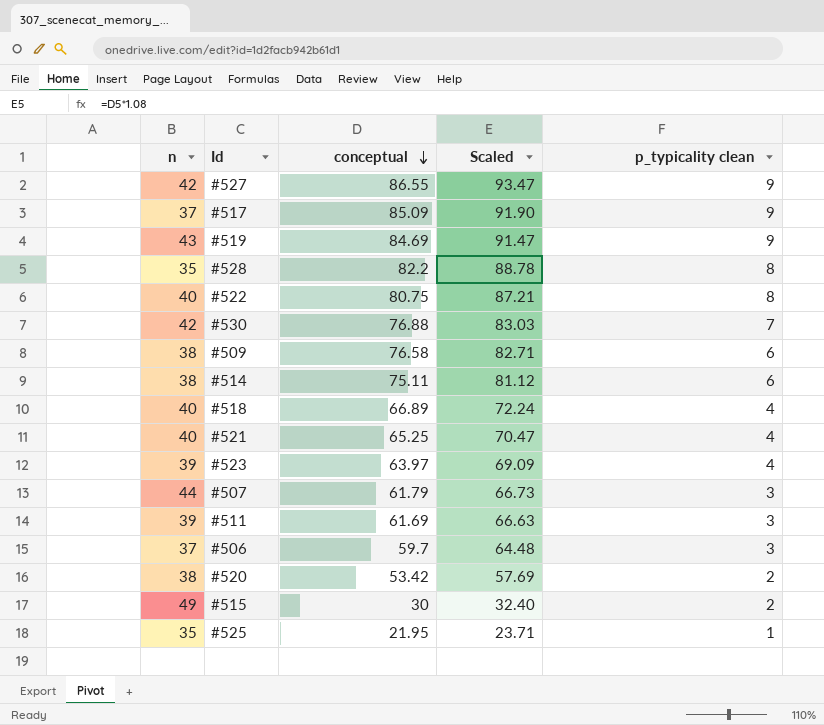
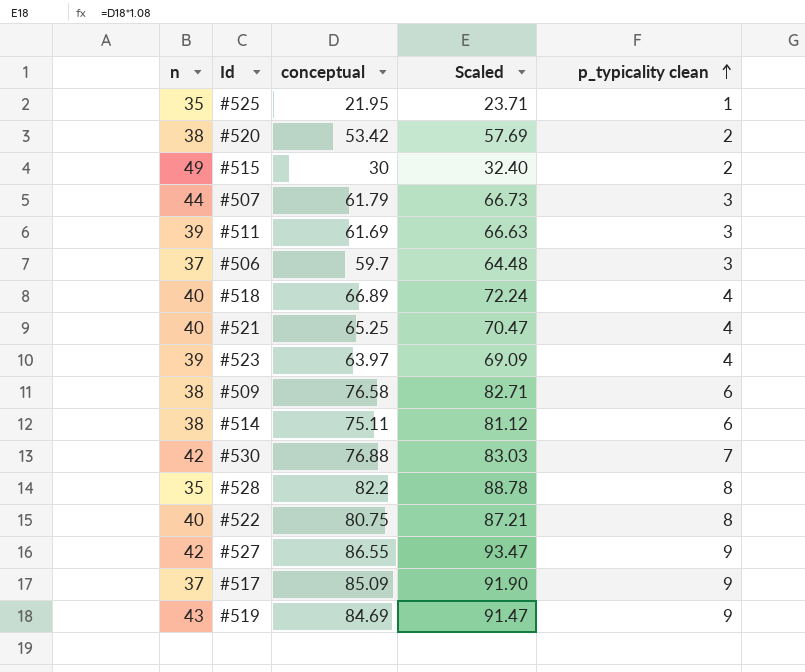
row order: conceptual descending -> p_typicality clean ascending

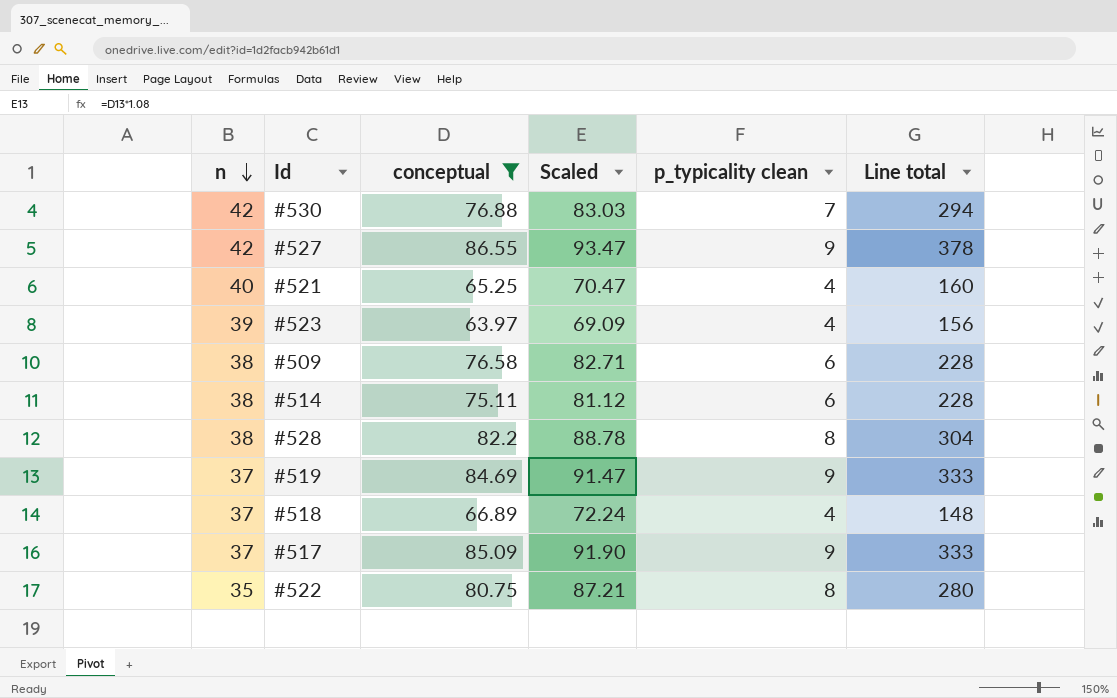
filter: none -> conceptual >= 63.97
row order: p_typicality clean ascending -> n descending
column Line total | formula: none -> [n] * [p_typicality clean]
#528 | n: 35 -> 38
#519 | n: 43 -> 37
#518 | n: 40 -> 37
#522 | n: 40 -> 35

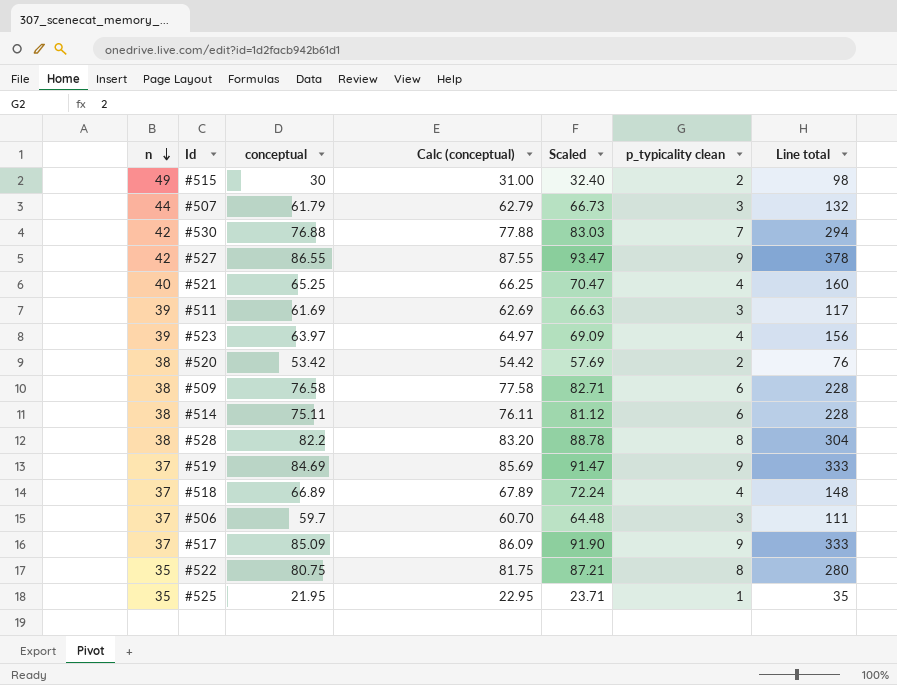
filter: conceptual >= 63.97 -> none
column Calc (conceptual) | formula: none -> [conceptual] + 1

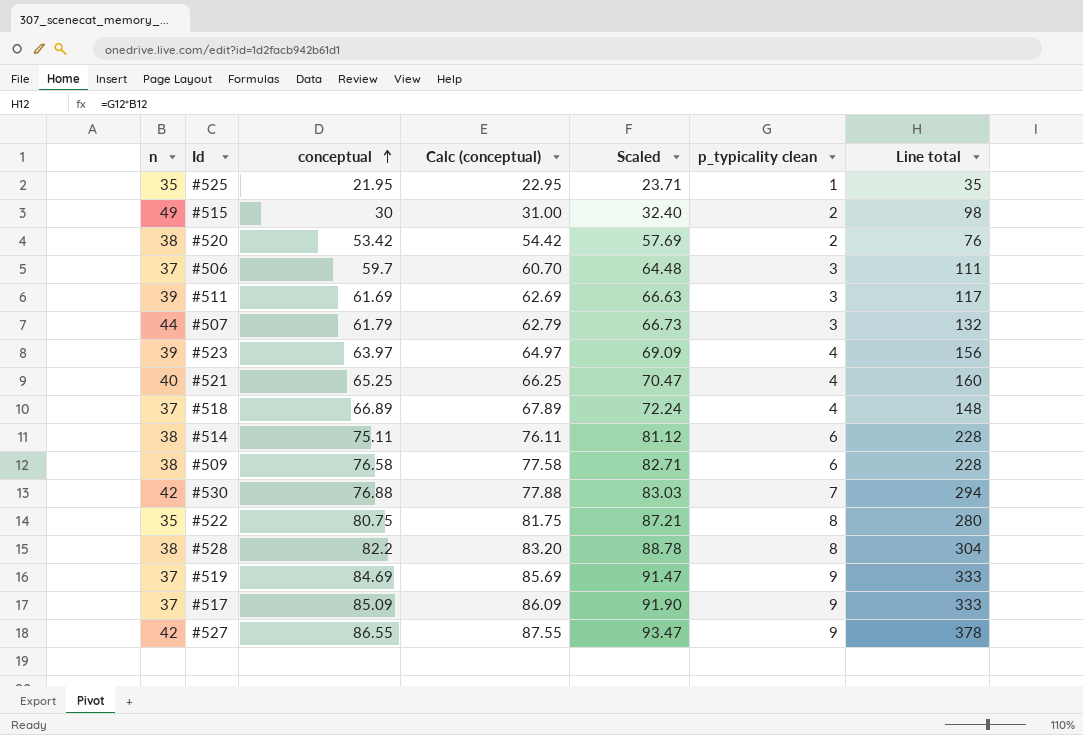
row order: n descending -> conceptual ascending

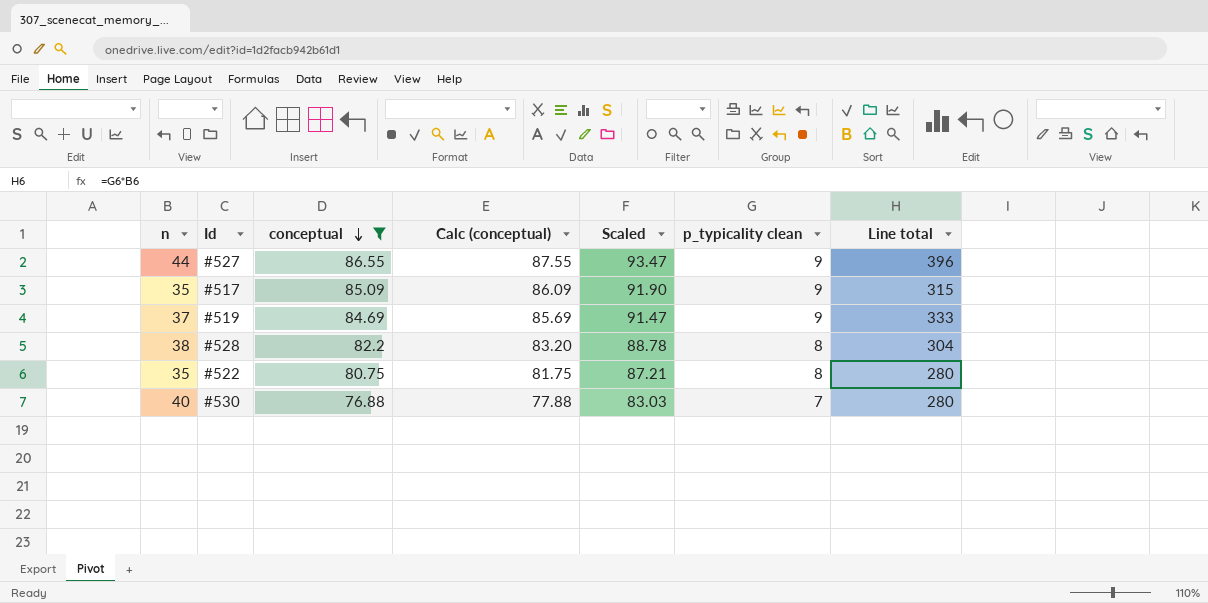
filter: none -> conceptual >= 76.88
row order: conceptual ascending -> conceptual descending
#527 | n: 42 -> 44
#527 | Line total: 378 -> 396
#517 | n: 37 -> 35
#517 | Line total: 333 -> 315
#530 | n: 42 -> 40
#530 | Line total: 294 -> 280

